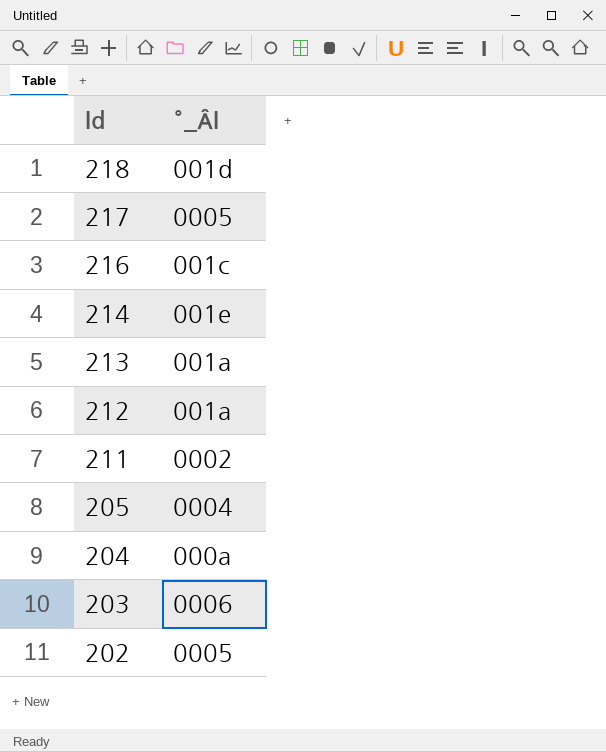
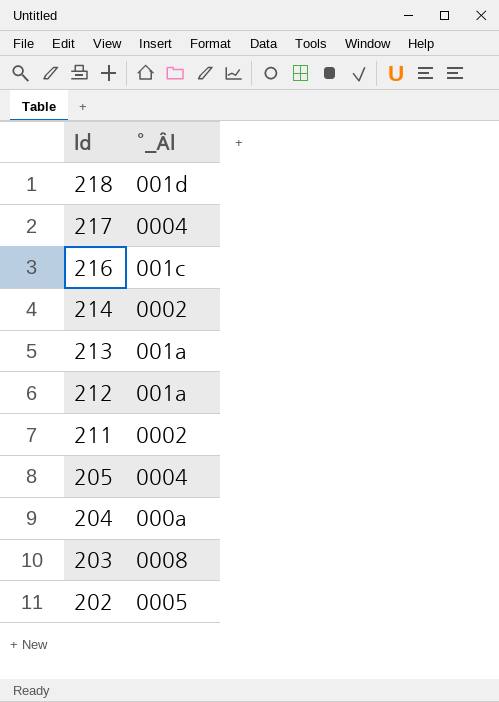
217 | °_ÂI: 0005 -> 0004
214 | °_ÂI: 001e -> 0002
203 | °_ÂI: 0006 -> 0008

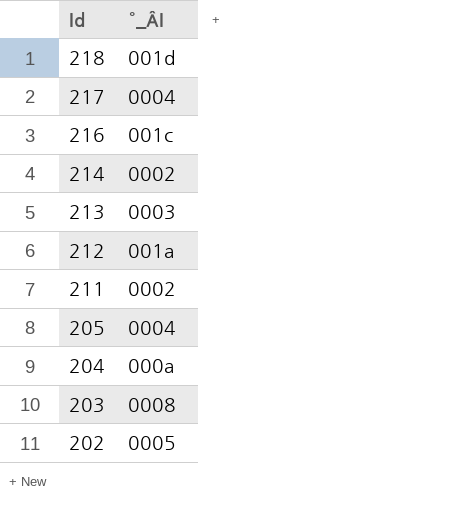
213 | °_ÂI: 001a -> 0003

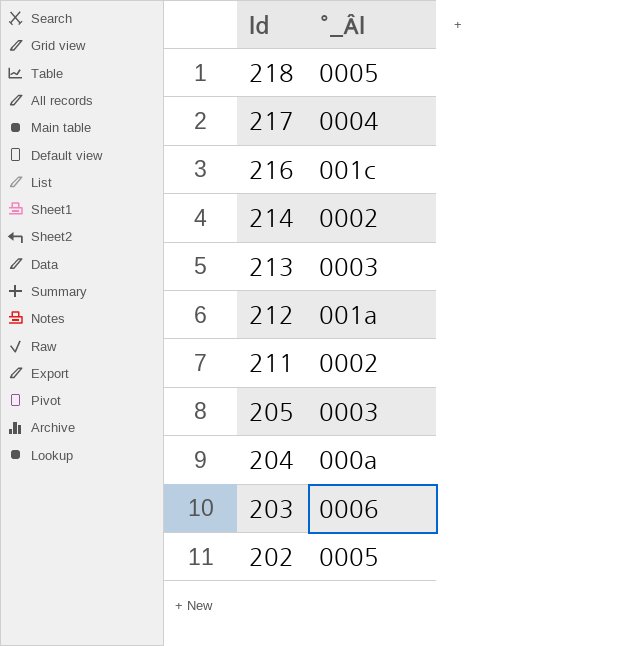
218 | °_ÂI: 001d -> 0005
205 | °_ÂI: 0004 -> 0003
203 | °_ÂI: 0008 -> 0006

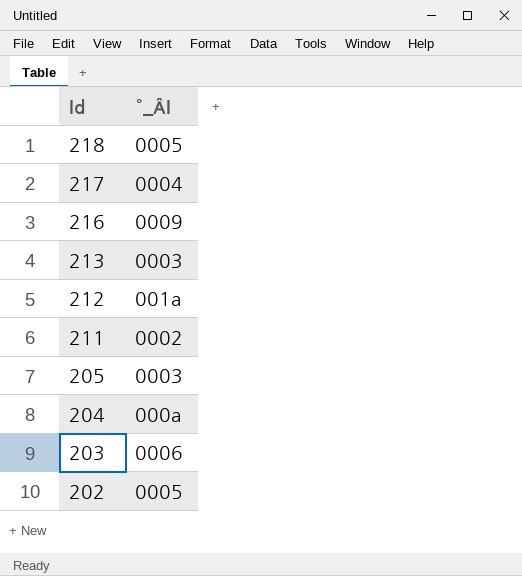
row 214: 0002 -> none
216 | °_ÂI: 001c -> 0009

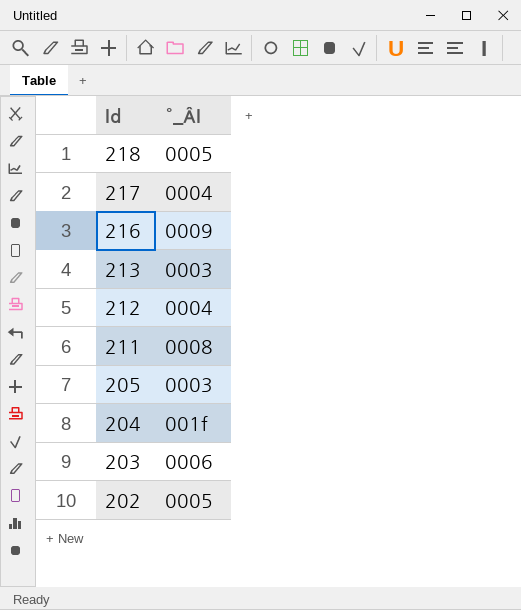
212 | °_ÂI: 001a -> 0004
211 | °_ÂI: 0002 -> 0008
204 | °_ÂI: 000a -> 001f

